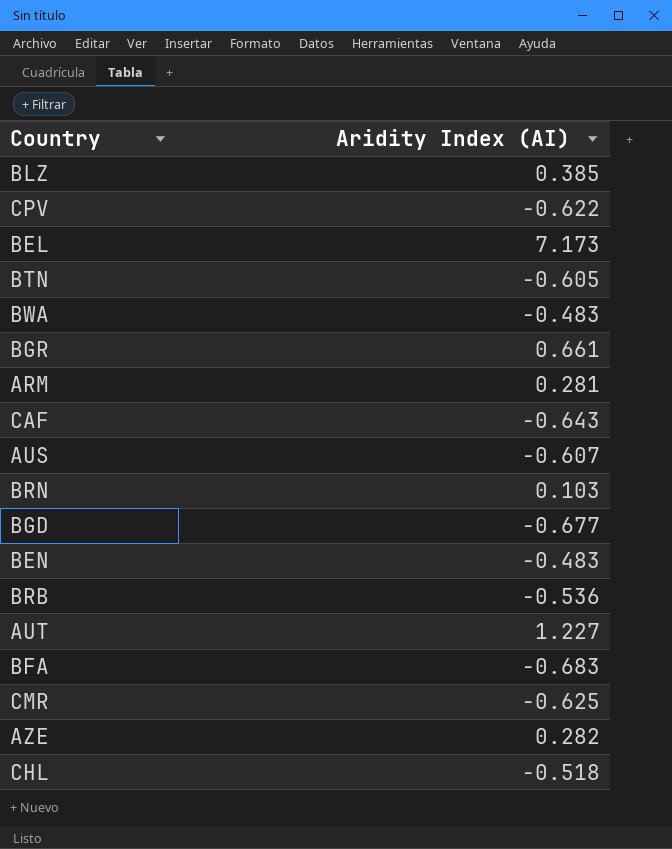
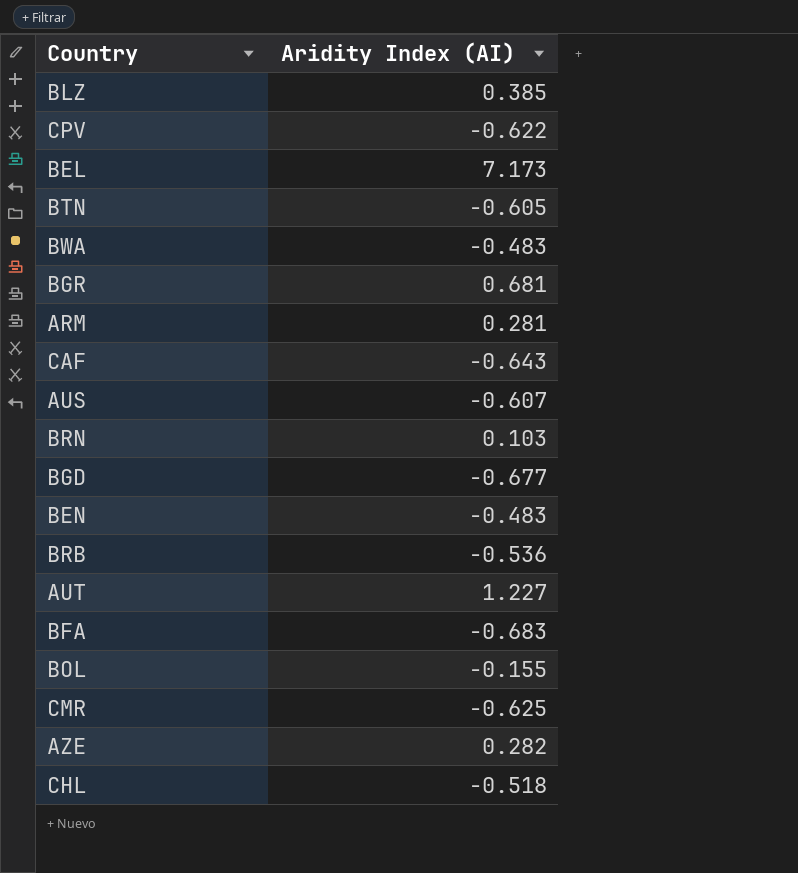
BGR | Aridity Index (AI): 0.661 -> 0.681
row BOL: none -> -0.155

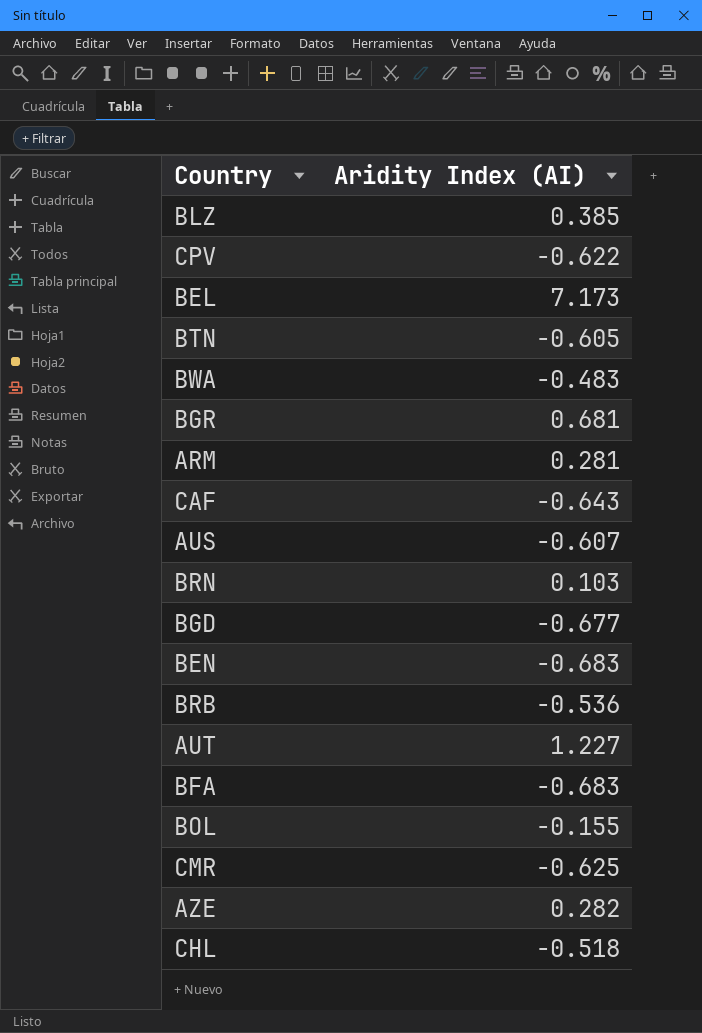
BEN | Aridity Index (AI): -0.483 -> -0.683

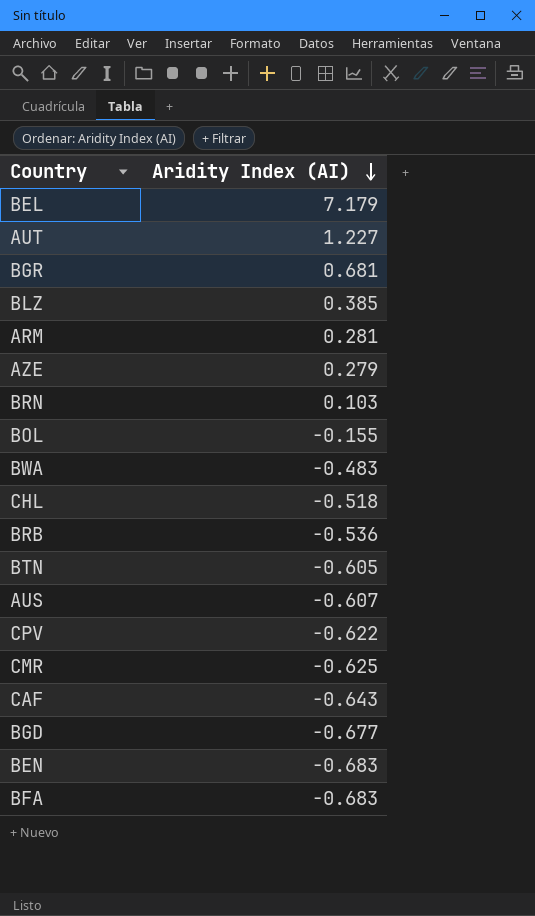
row order: none -> Aridity Index (AI) descending
BEL | Aridity Index (AI): 7.173 -> 7.179
AZE | Aridity Index (AI): 0.282 -> 0.279

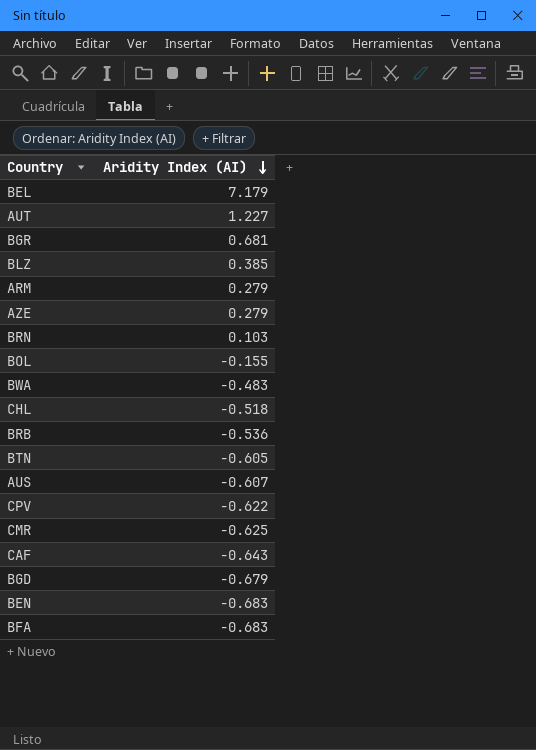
ARM | Aridity Index (AI): 0.281 -> 0.279
BGD | Aridity Index (AI): -0.677 -> -0.679

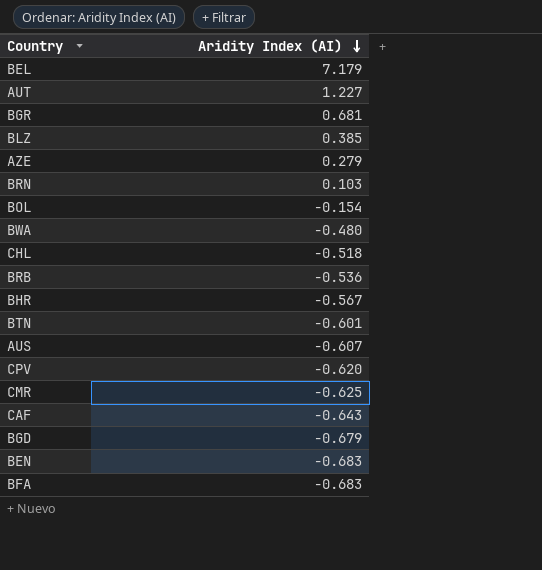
row ARM: 0.279 -> none
BOL | Aridity Index (AI): -0.155 -> -0.154
BWA | Aridity Index (AI): -0.483 -> -0.480
row BHR: none -> -0.567
BTN | Aridity Index (AI): -0.605 -> -0.601
CPV | Aridity Index (AI): -0.622 -> -0.620

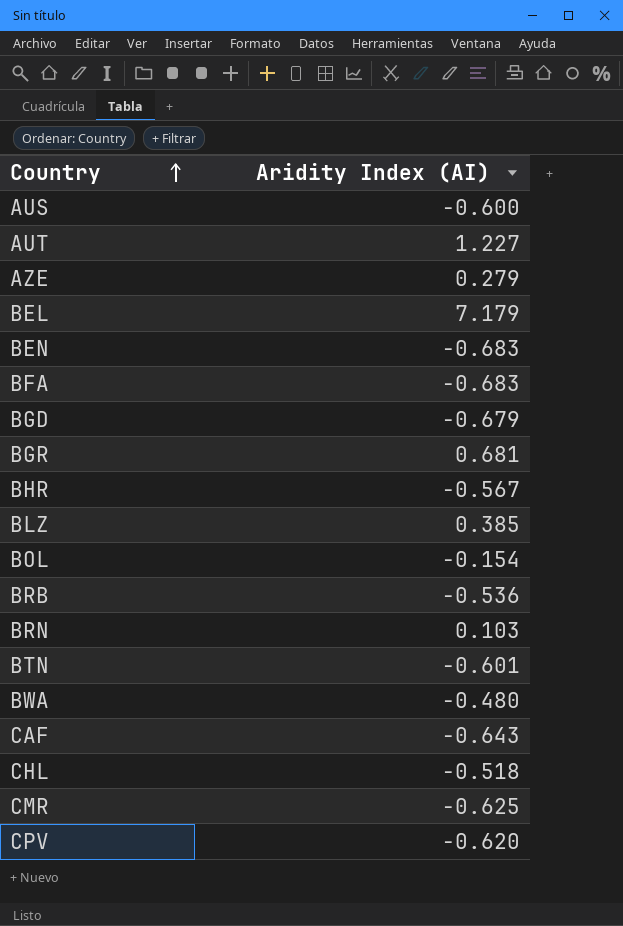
row order: Aridity Index (AI) descending -> Country ascending
AUS | Aridity Index (AI): -0.607 -> -0.600

